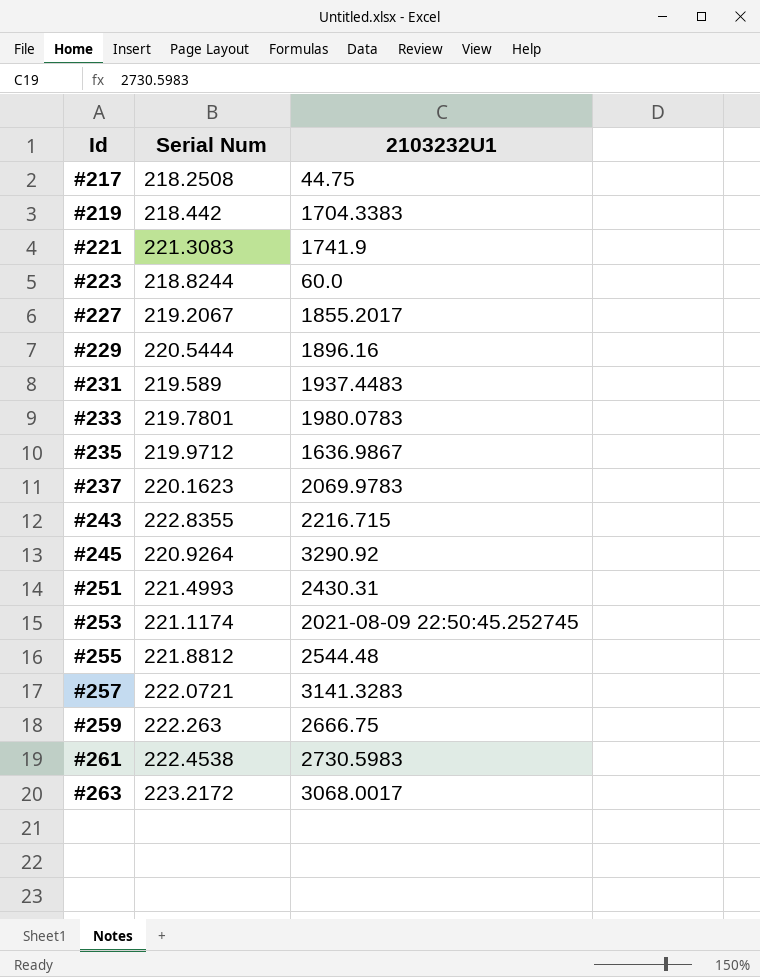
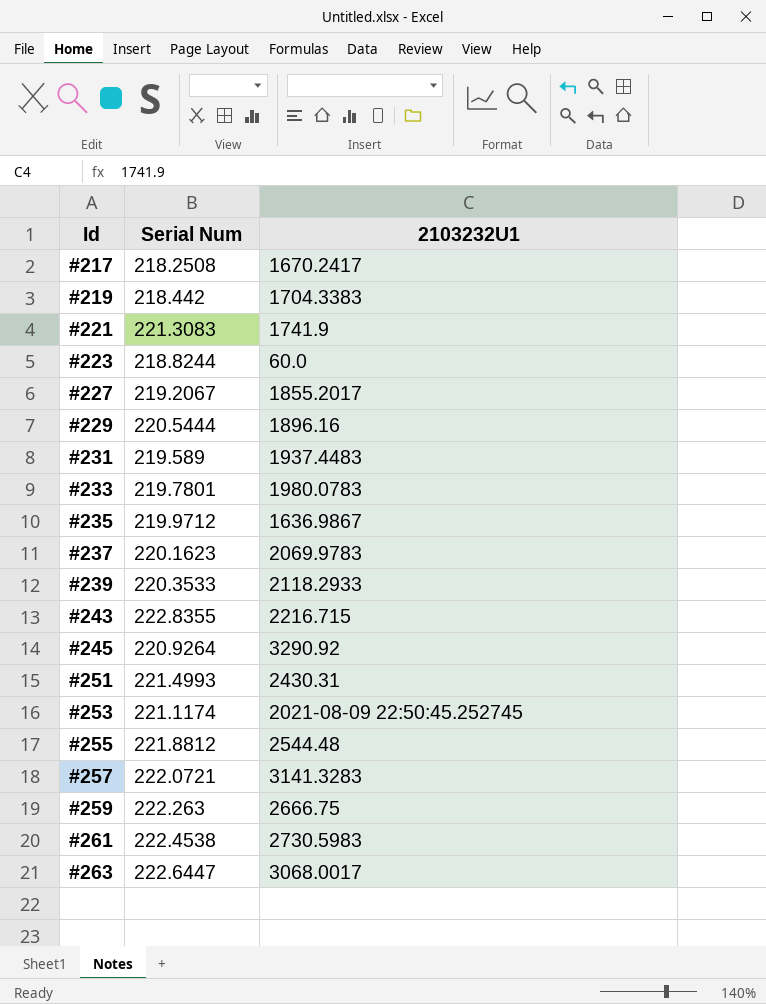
#217 | 2103232U1: 44.75 -> 1670.2417
row #239: none -> 220.3533 | 2118.2933
#263 | Serial Num: 223.2172 -> 222.6447

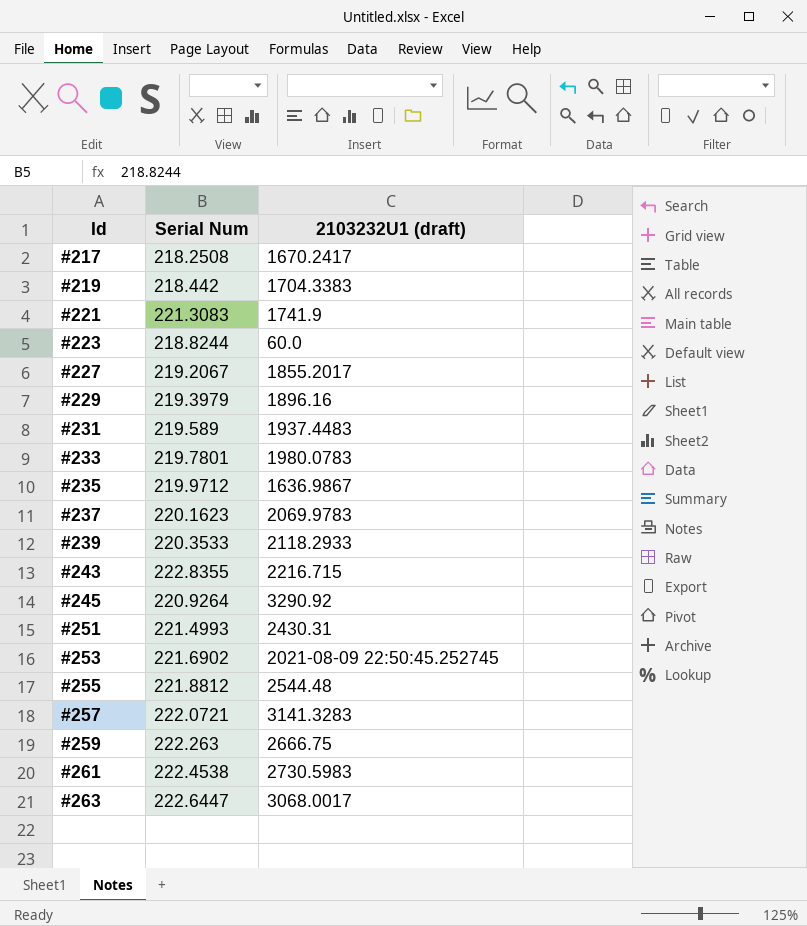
column name: 2103232U1 -> 2103232U1 (draft)
#229 | Serial Num: 220.5444 -> 219.3979
#253 | Serial Num: 221.1174 -> 221.6902

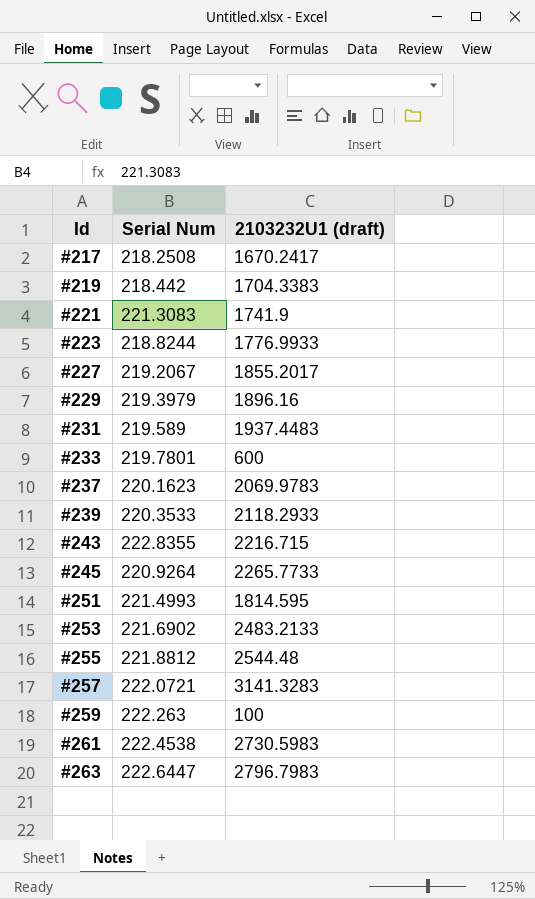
row #235: 219.9712 | 1636.9867 -> none
#223 | 2103232U1 (draft): 60.0 -> 1776.9933
#233 | 2103232U1 (draft): 1980.0783 -> 600
#245 | 2103232U1 (draft): 3290.92 -> 2265.7733
#251 | 2103232U1 (draft): 2430.31 -> 1814.595
#253 | 2103232U1 (draft): 2021-08-09 22:50:45.252745 -> 2483.2133
#259 | 2103232U1 (draft): 2666.75 -> 100
#263 | 2103232U1 (draft): 3068.0017 -> 2796.7983

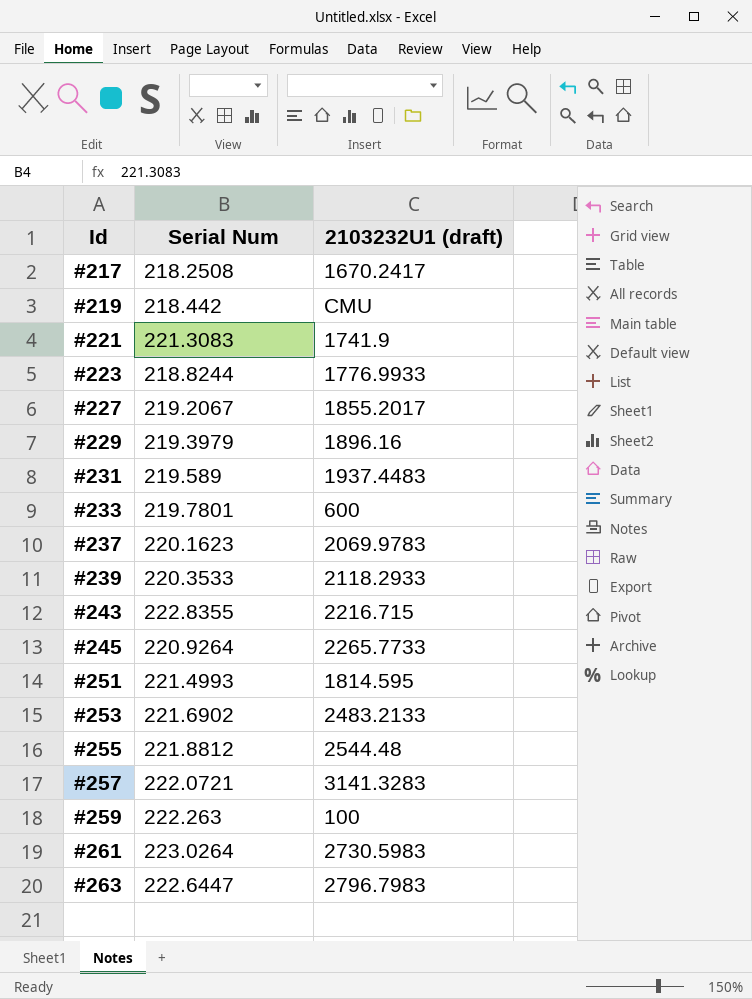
#219 | 2103232U1 (draft): 1704.3383 -> CMU
#261 | Serial Num: 222.4538 -> 223.0264

